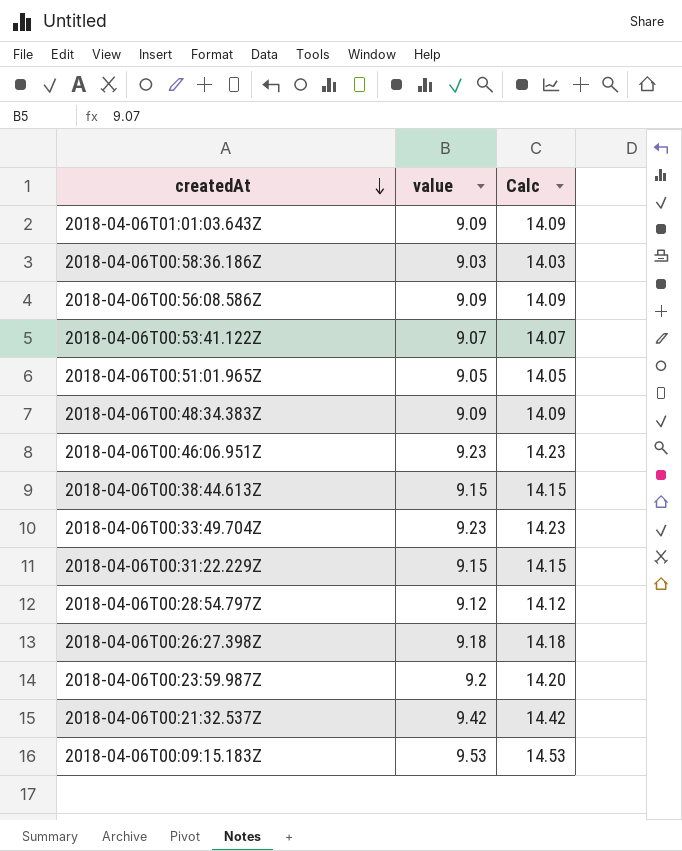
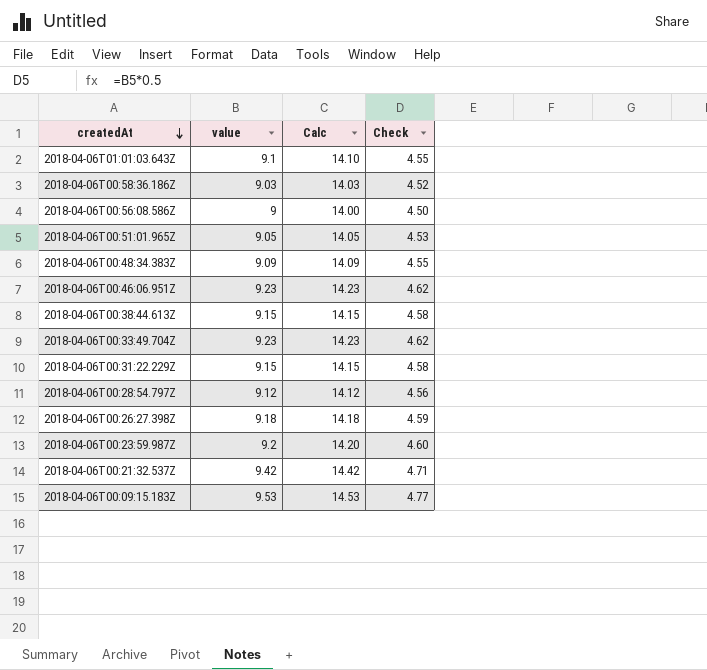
column Check | formula: none -> [value] * 0.5
row 2018-04-06T00:53:41.122Z: 9.07 | 14.07 -> none
2018-04-06T01:01:03.643Z | value: 9.09 -> 9.1
2018-04-06T01:01:03.643Z | Calc: 14.09 -> 14.10
2018-04-06T00:56:08.586Z | value: 9.09 -> 9
2018-04-06T00:56:08.586Z | Calc: 14.09 -> 14.00

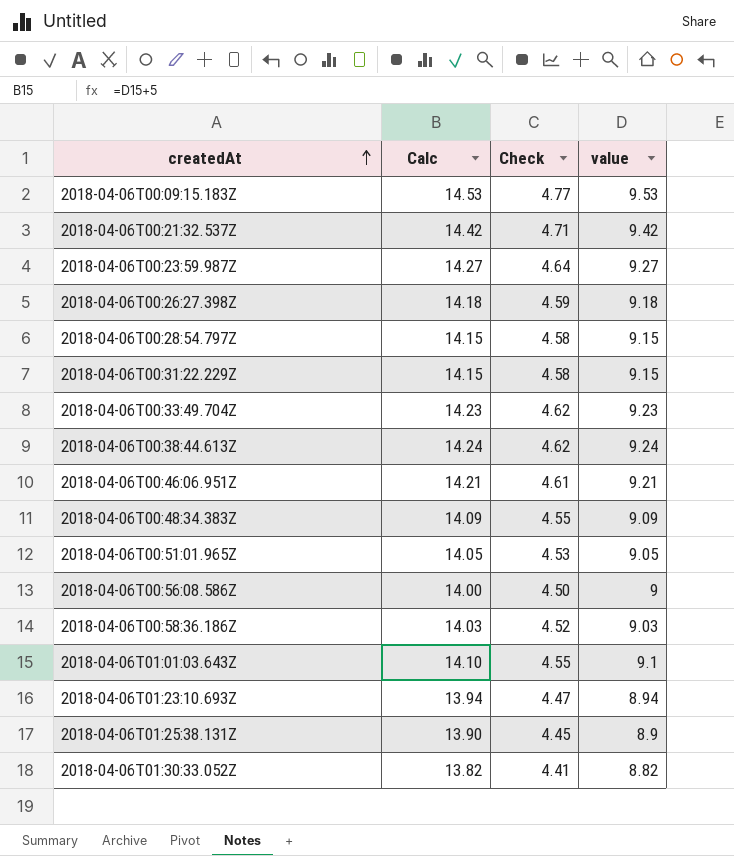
row order: createdAt descending -> createdAt ascending
column value | position: 2 -> 4
2018-04-06T00:23:59.987Z | Calc: 14.20 -> 14.27
2018-04-06T00:23:59.987Z | Check: 4.60 -> 4.64
2018-04-06T00:23:59.987Z | value: 9.2 -> 9.27
2018-04-06T00:28:54.797Z | Calc: 14.12 -> 14.15
2018-04-06T00:28:54.797Z | Check: 4.56 -> 4.58
2018-04-06T00:28:54.797Z | value: 9.12 -> 9.15
2018-04-06T00:38:44.613Z | Calc: 14.15 -> 14.24
2018-04-06T00:38:44.613Z | Check: 4.58 -> 4.62
2018-04-06T00:38:44.613Z | value: 9.15 -> 9.24
2018-04-06T00:46:06.951Z | Calc: 14.23 -> 14.21
2018-04-06T00:46:06.951Z | Check: 4.62 -> 4.61
2018-04-06T00:46:06.951Z | value: 9.23 -> 9.21
row 2018-04-06T01:23:10.693Z: none -> 13.94 | 4.47 | 8.94
row 2018-04-06T01:25:38.131Z: none -> 13.90 | 4.45 | 8.9
row 2018-04-06T01:30:33.052Z: none -> 13.82 | 4.41 | 8.82

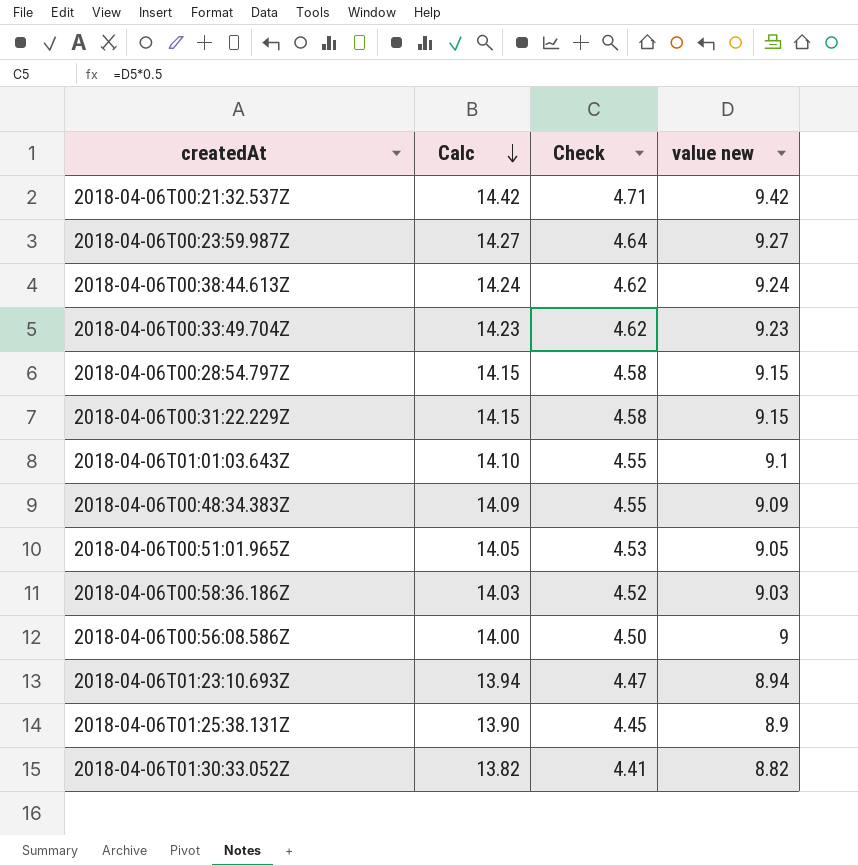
row order: createdAt ascending -> Calc descending
column name: value -> value new
row 2018-04-06T00:09:15.183Z: 14.53 | 4.77 | 9.53 -> none
row 2018-04-06T00:26:27.398Z: 14.18 | 4.59 | 9.18 -> none
row 2018-04-06T00:46:06.951Z: 14.21 | 4.61 | 9.21 -> none

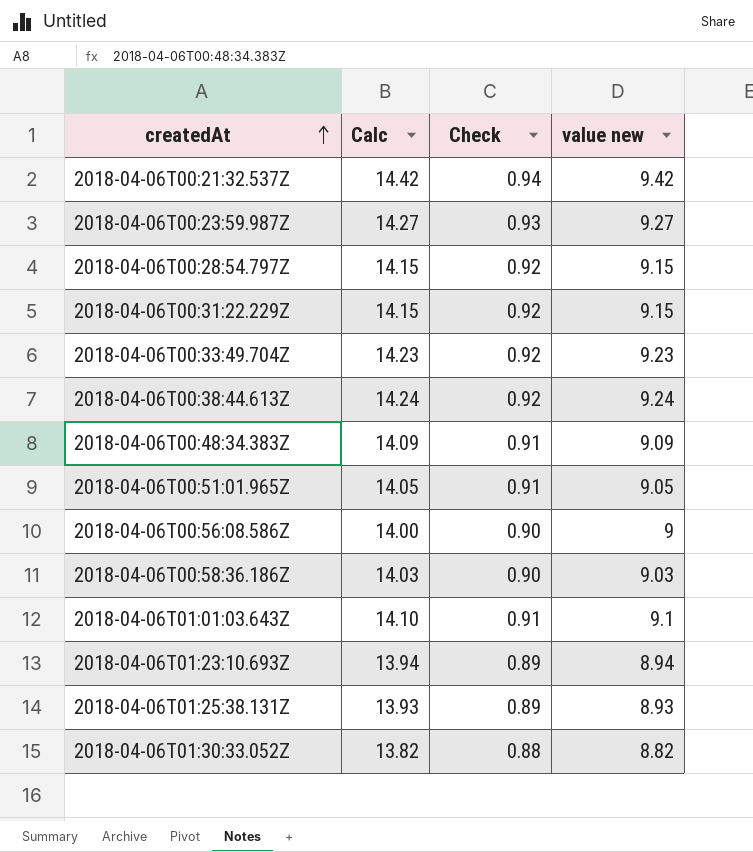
row order: Calc descending -> createdAt ascending
column Check | formula: [value new] * 0.5 -> [value new] * 0.1
2018-04-06T01:25:38.131Z | Calc: 13.90 -> 13.93
2018-04-06T01:25:38.131Z | value new: 8.9 -> 8.93

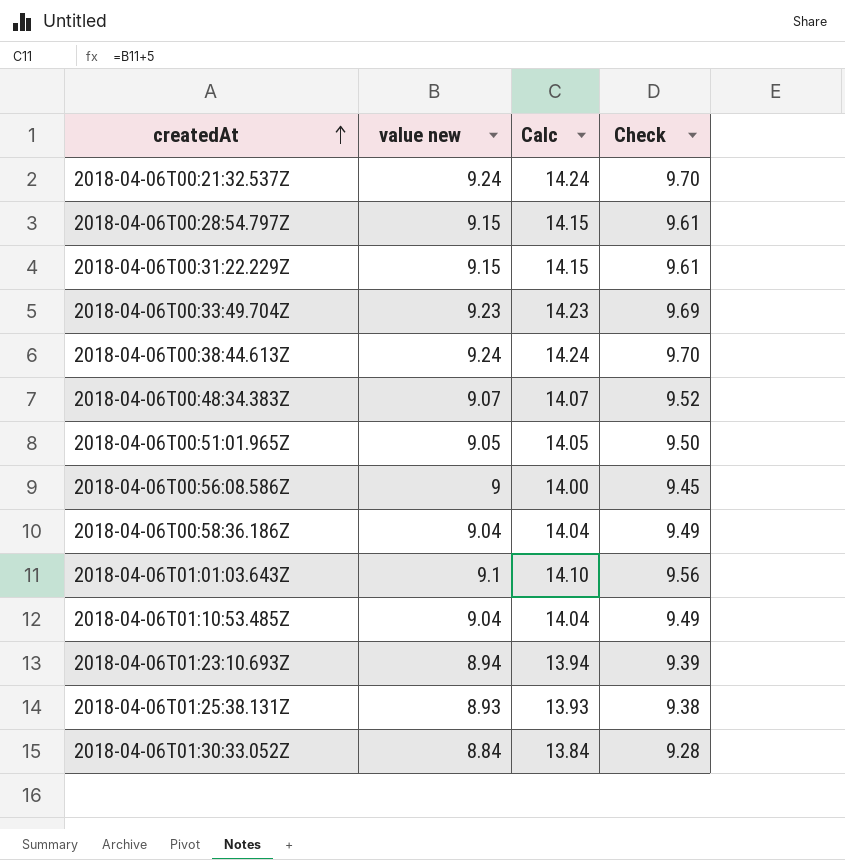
column value new | position: 4 -> 2
column Check | formula: [value new] * 0.1 -> [value new] * 1.05
row 2018-04-06T00:23:59.987Z: 14.27 | 0.93 | 9.27 -> none
2018-04-06T00:21:32.537Z | value new: 9.42 -> 9.24
2018-04-06T00:21:32.537Z | Calc: 14.42 -> 14.24
2018-04-06T00:48:34.383Z | value new: 9.09 -> 9.07
2018-04-06T00:48:34.383Z | Calc: 14.09 -> 14.07
2018-04-06T00:58:36.186Z | value new: 9.03 -> 9.04
2018-04-06T00:58:36.186Z | Calc: 14.03 -> 14.04
row 2018-04-06T01:10:53.485Z: none -> 9.04 | 14.04 | 9.49
2018-04-06T01:30:33.052Z | value new: 8.82 -> 8.84
2018-04-06T01:30:33.052Z | Calc: 13.82 -> 13.84

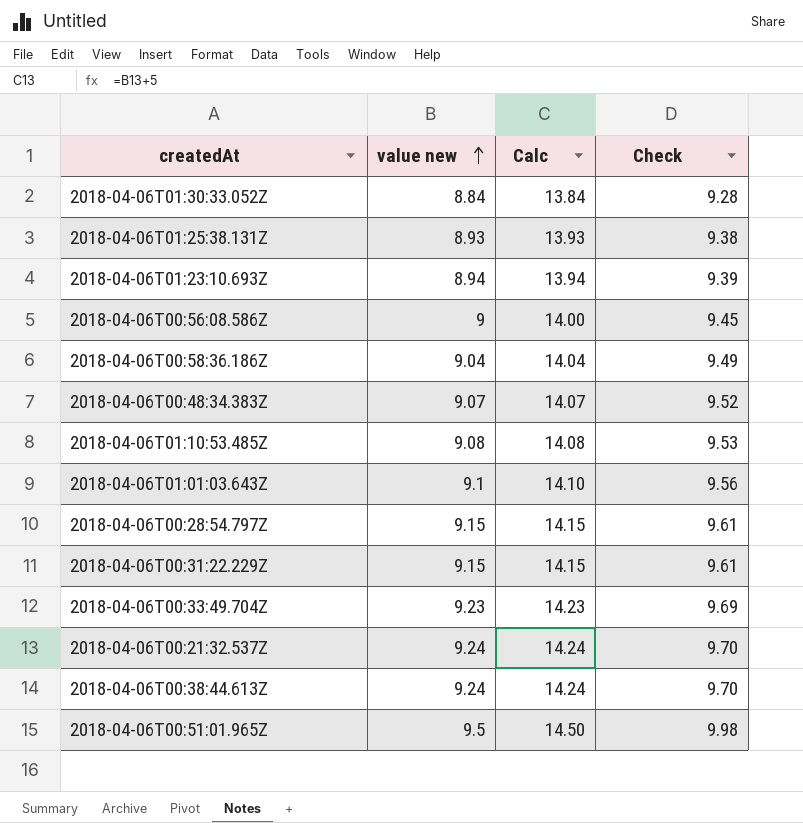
row order: createdAt ascending -> value new ascending
2018-04-06T01:10:53.485Z | value new: 9.04 -> 9.08
2018-04-06T01:10:53.485Z | Calc: 14.04 -> 14.08
2018-04-06T01:10:53.485Z | Check: 9.49 -> 9.53
2018-04-06T00:51:01.965Z | value new: 9.05 -> 9.5
2018-04-06T00:51:01.965Z | Calc: 14.05 -> 14.50
2018-04-06T00:51:01.965Z | Check: 9.50 -> 9.98

